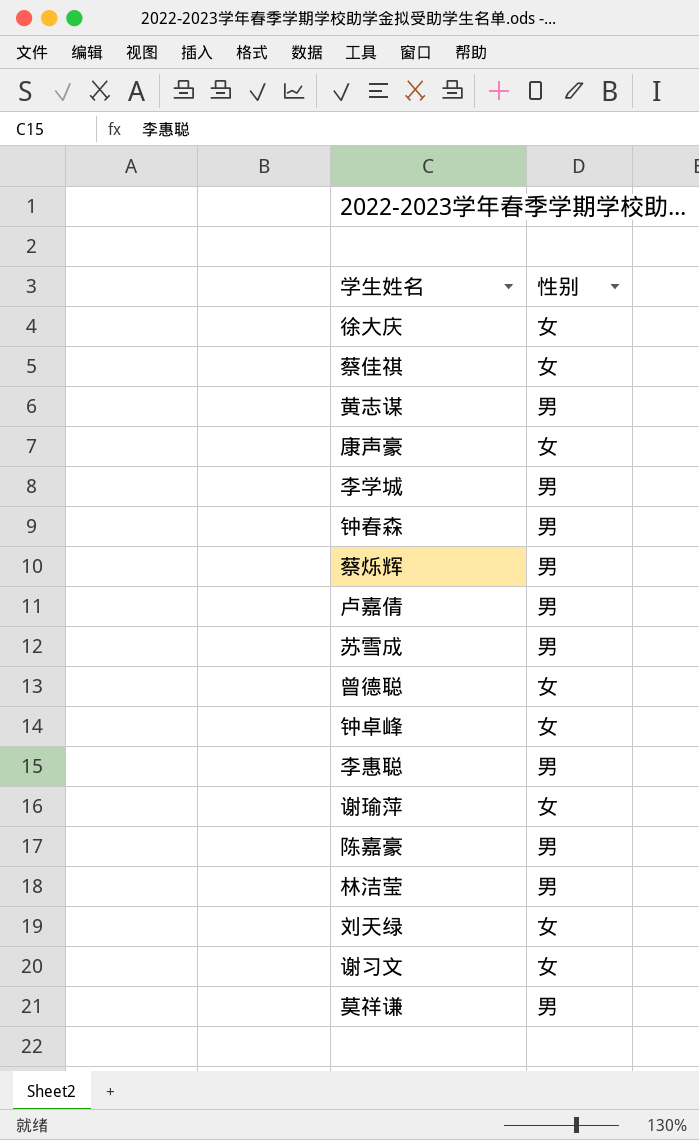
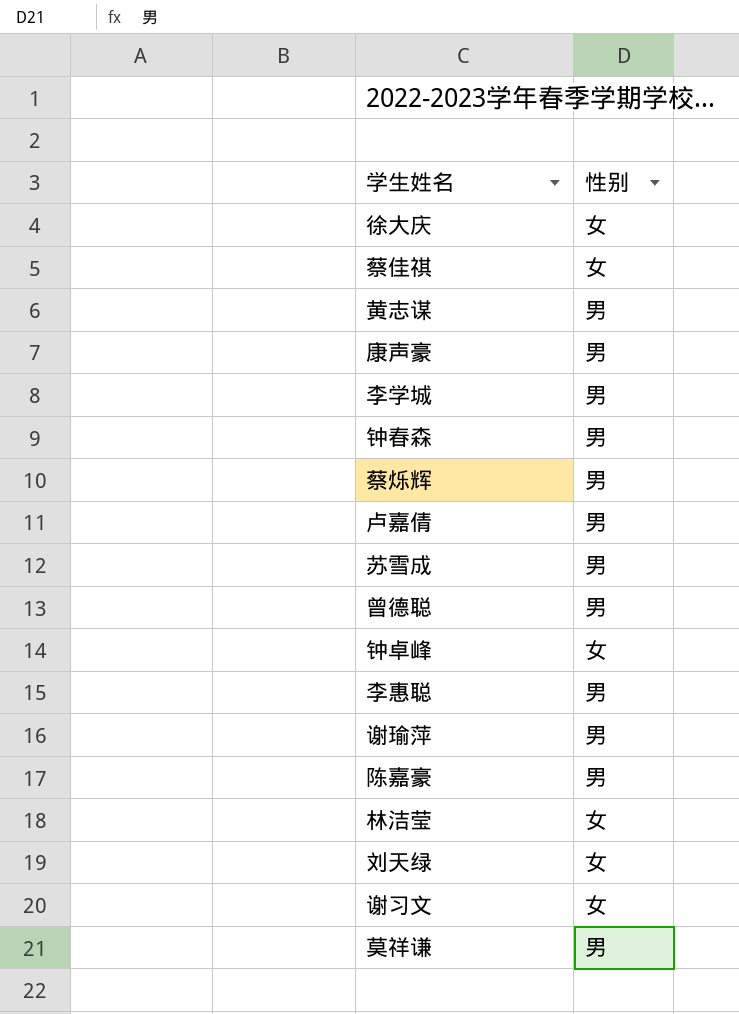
康声豪 | 性别: 女 -> 男
曾德聪 | 性别: 女 -> 男
谢瑜萍 | 性别: 女 -> 男
林洁莹 | 性别: 男 -> 女

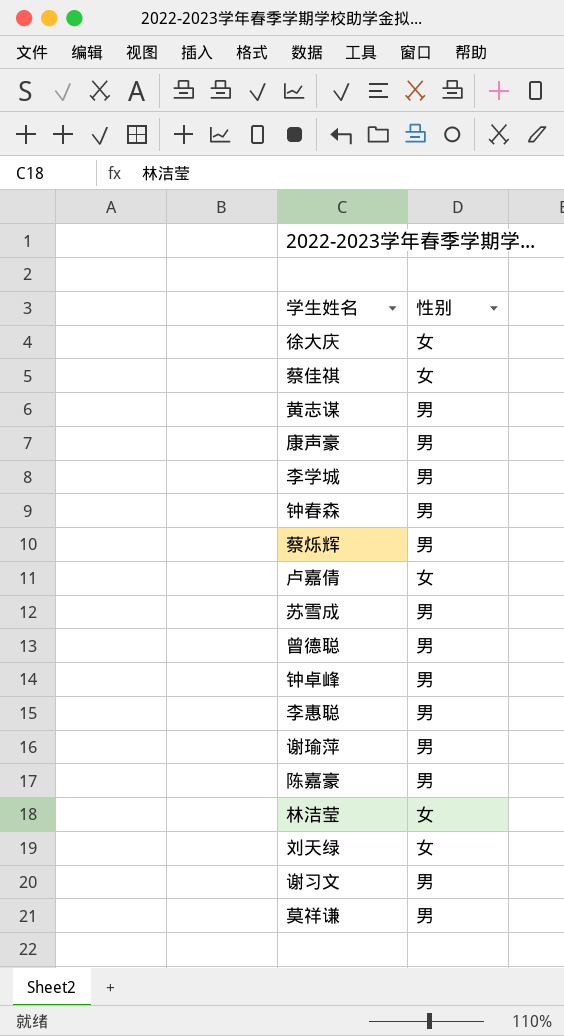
卢嘉倩 | 性别: 男 -> 女
钟卓峰 | 性别: 女 -> 男
谢习文 | 性别: 女 -> 男

